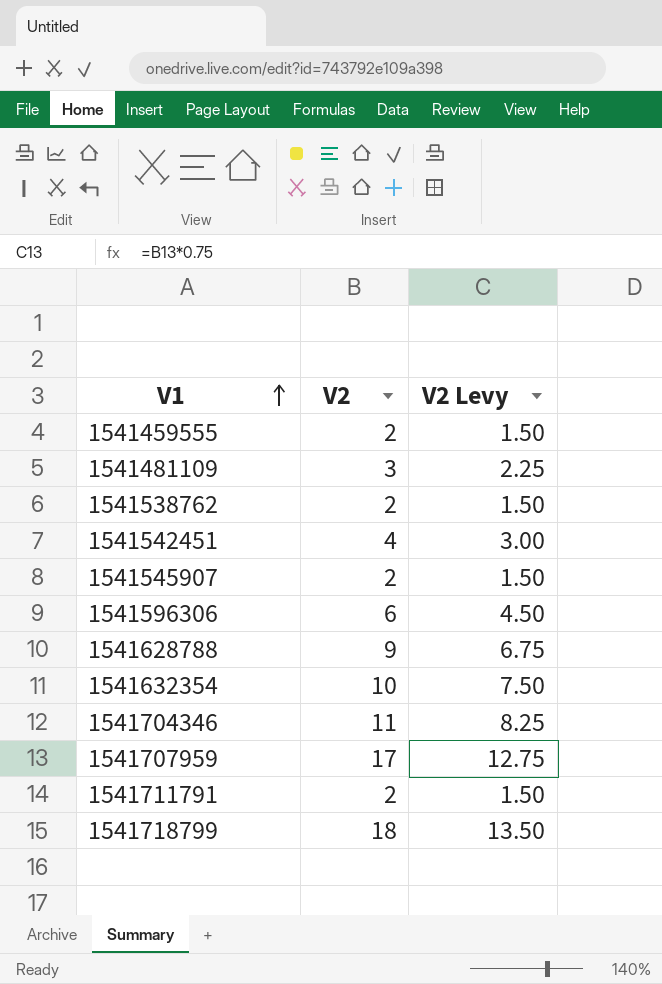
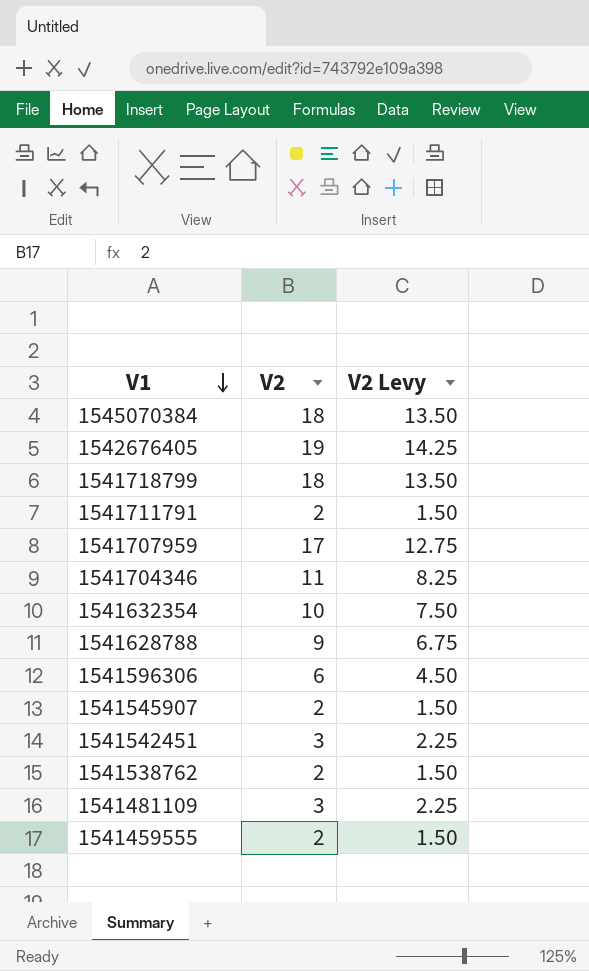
row order: V1 ascending -> V1 descending
row 1545070384: none -> 18 | 13.50
row 1542676405: none -> 19 | 14.25
1541542451 | V2: 4 -> 3
1541542451 | V2 Levy: 3.00 -> 2.25

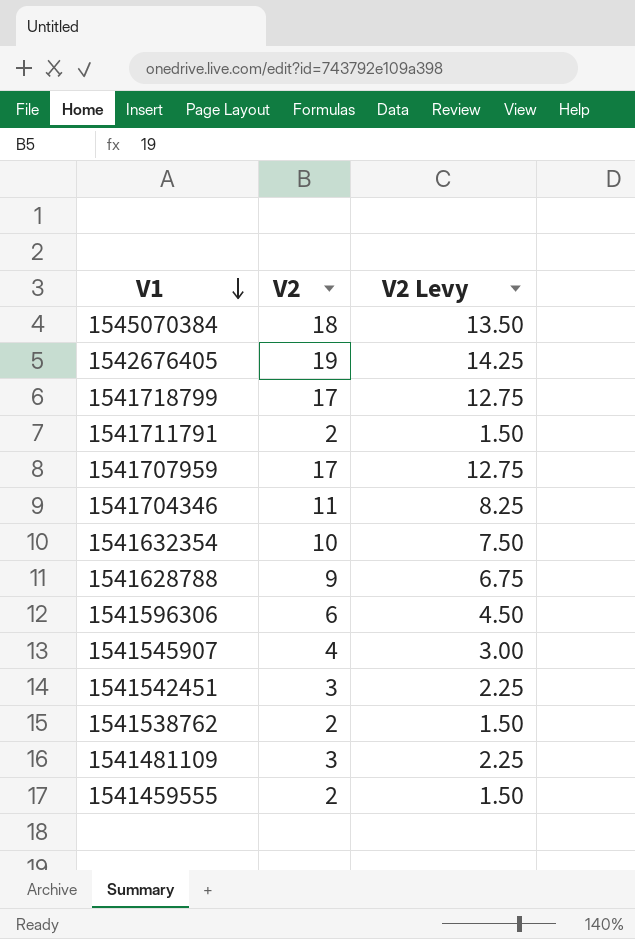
1541718799 | V2: 18 -> 17
1541718799 | V2 Levy: 13.50 -> 12.75
1541545907 | V2: 2 -> 4
1541545907 | V2 Levy: 1.50 -> 3.00

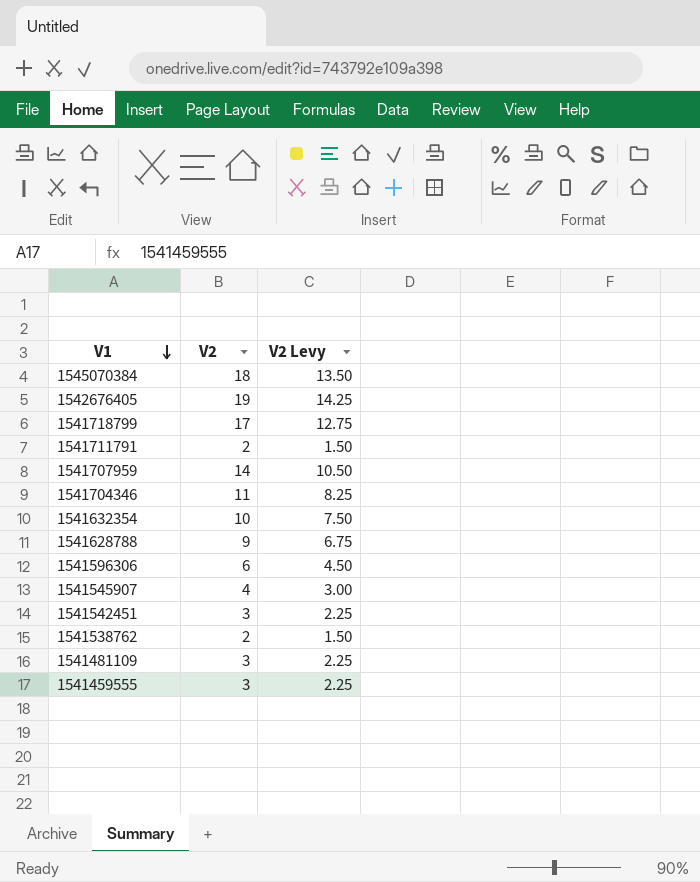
1541707959 | V2: 17 -> 14
1541707959 | V2 Levy: 12.75 -> 10.50
1541459555 | V2: 2 -> 3
1541459555 | V2 Levy: 1.50 -> 2.25

